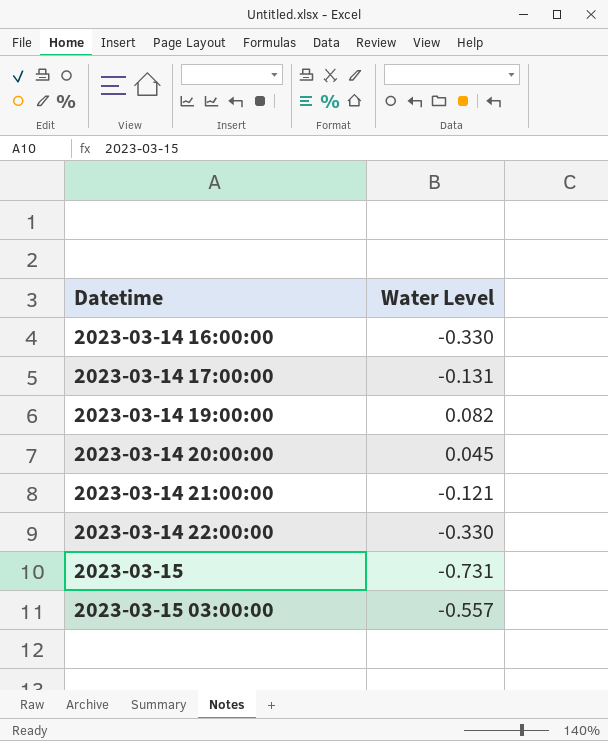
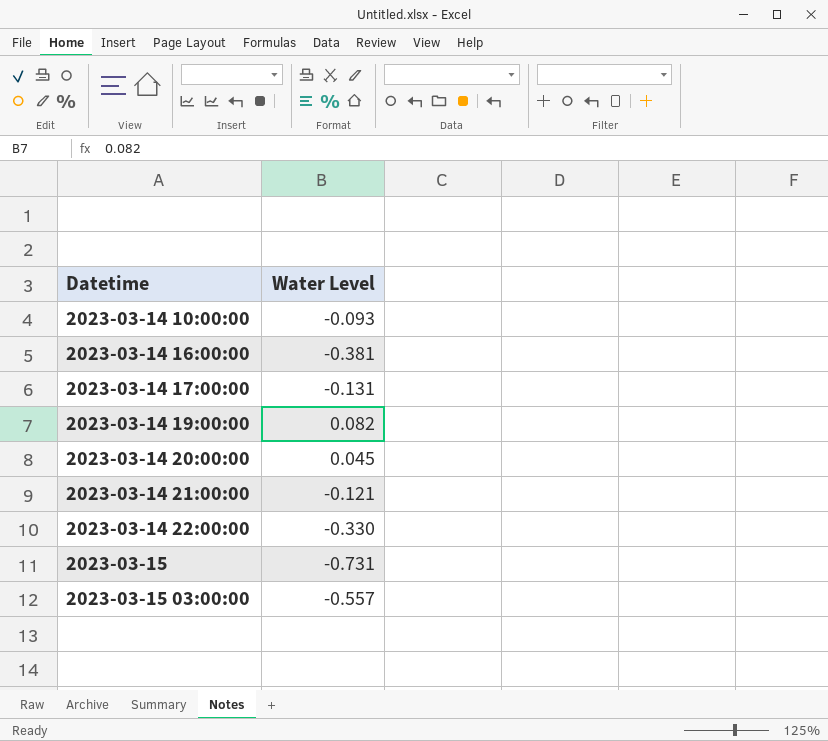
row 2023-03-14 10:00:00: none -> -0.093
2023-03-14 16:00:00 | Water Level: -0.330 -> -0.381

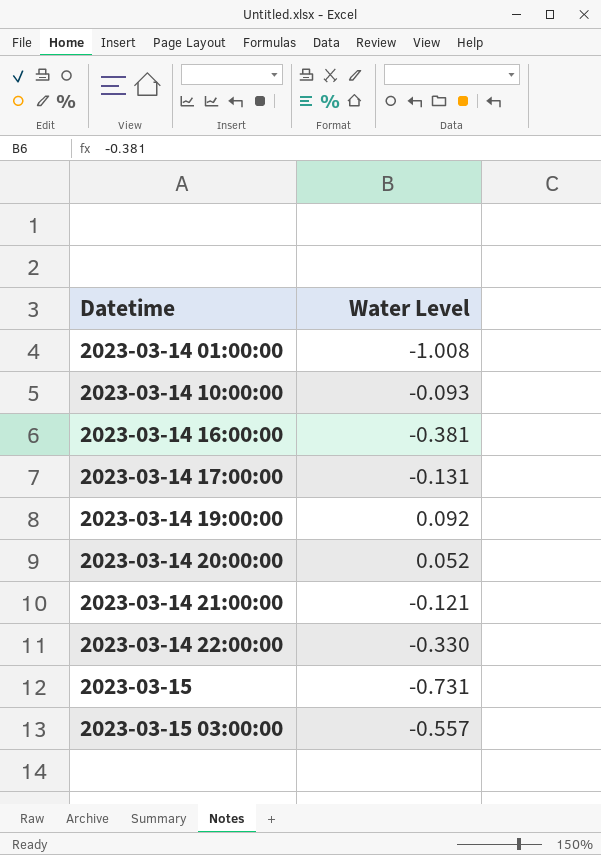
row 2023-03-14 01:00:00: none -> -1.008
2023-03-14 19:00:00 | Water Level: 0.082 -> 0.092
2023-03-14 20:00:00 | Water Level: 0.045 -> 0.052

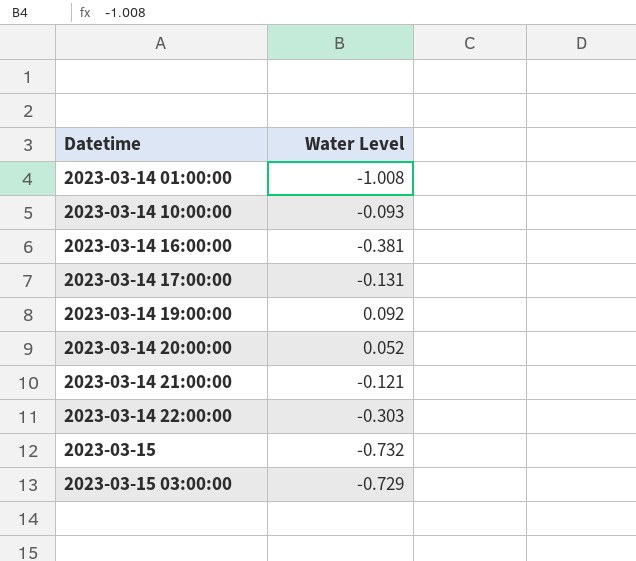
2023-03-14 22:00:00 | Water Level: -0.330 -> -0.303
2023-03-15 | Water Level: -0.731 -> -0.732
2023-03-15 03:00:00 | Water Level: -0.557 -> -0.729

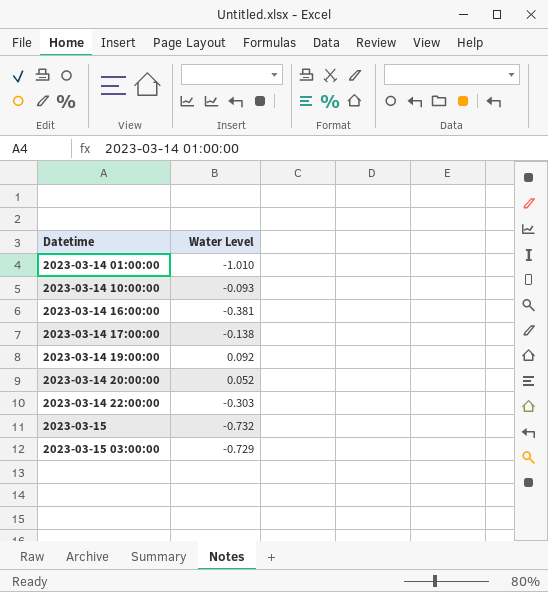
row 2023-03-14 21:00:00: -0.121 -> none
2023-03-14 01:00:00 | Water Level: -1.008 -> -1.010
2023-03-14 17:00:00 | Water Level: -0.131 -> -0.138

